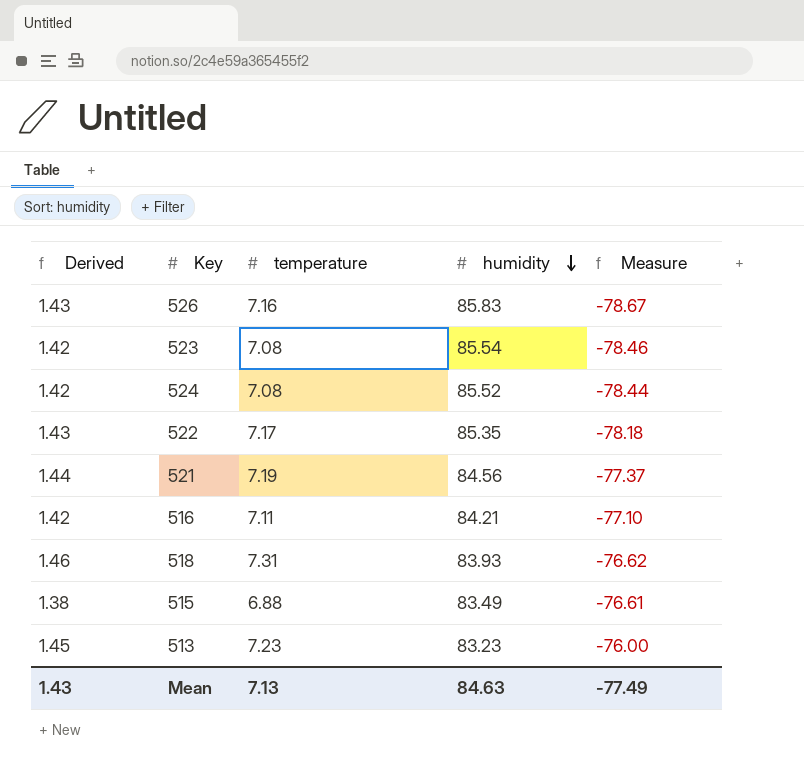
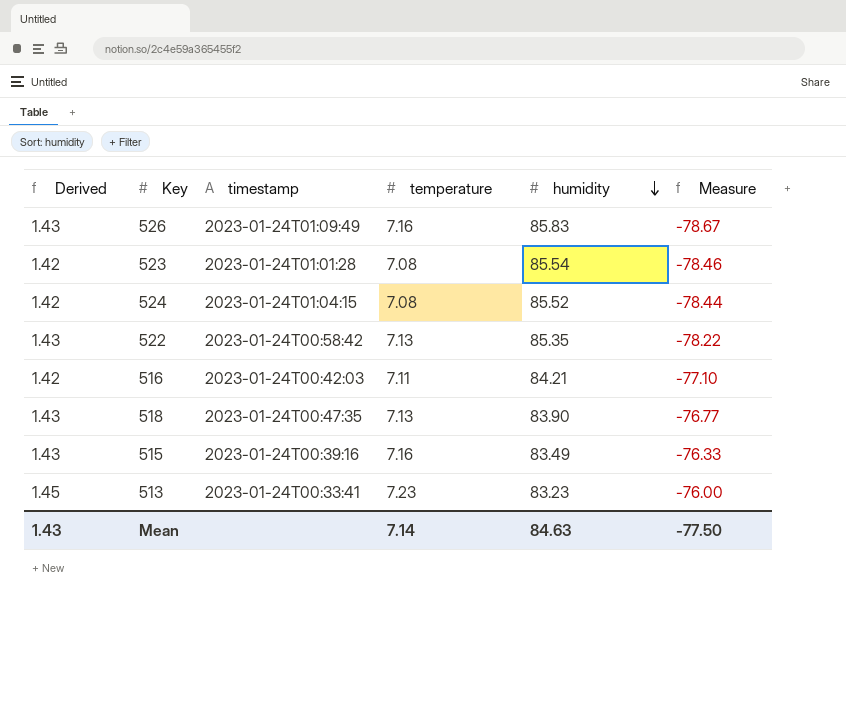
column timestamp | position: none -> 3
row 521: 1.44 | 7.19 | 84.56 | -77.37 -> none
522 | temperature: 7.17 -> 7.13
522 | Measure: -78.18 -> -78.22
518 | Derived: 1.46 -> 1.43
518 | temperature: 7.31 -> 7.13
518 | humidity: 83.93 -> 83.90
518 | Measure: -76.62 -> -76.77
515 | Derived: 1.38 -> 1.43
515 | temperature: 6.88 -> 7.16
515 | Measure: -76.61 -> -76.33
Mean | temperature: 7.13 -> 7.14
Mean | Measure: -77.49 -> -77.50

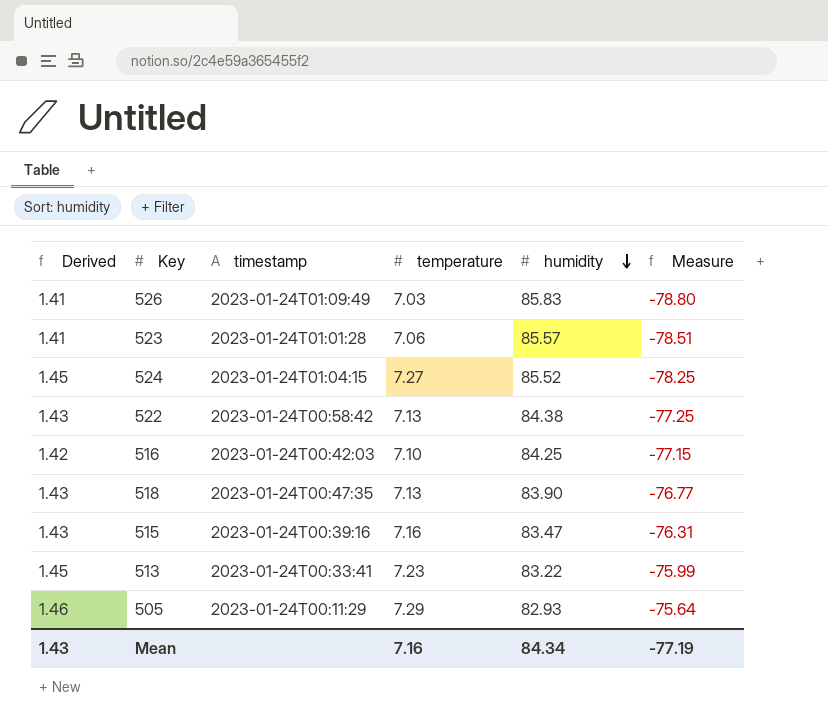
526 | Derived: 1.43 -> 1.41
526 | temperature: 7.16 -> 7.03
526 | Measure: -78.67 -> -78.80
523 | Derived: 1.42 -> 1.41
523 | temperature: 7.08 -> 7.06
523 | humidity: 85.54 -> 85.57
523 | Measure: -78.46 -> -78.51
524 | Derived: 1.42 -> 1.45
524 | temperature: 7.08 -> 7.27
524 | Measure: -78.44 -> -78.25
522 | humidity: 85.35 -> 84.38
522 | Measure: -78.22 -> -77.25
516 | temperature: 7.11 -> 7.10
516 | humidity: 84.21 -> 84.25
516 | Measure: -77.10 -> -77.15
515 | humidity: 83.49 -> 83.47
515 | Measure: -76.33 -> -76.31
513 | humidity: 83.23 -> 83.22
513 | Measure: -76.00 -> -75.99
row 505: none -> 1.46 | 2023-01-24T00:11:29 | 7.29 | 82.93 | -75.64
Mean | temperature: 7.14 -> 7.16
Mean | humidity: 84.63 -> 84.34
Mean | Measure: -77.50 -> -77.19

